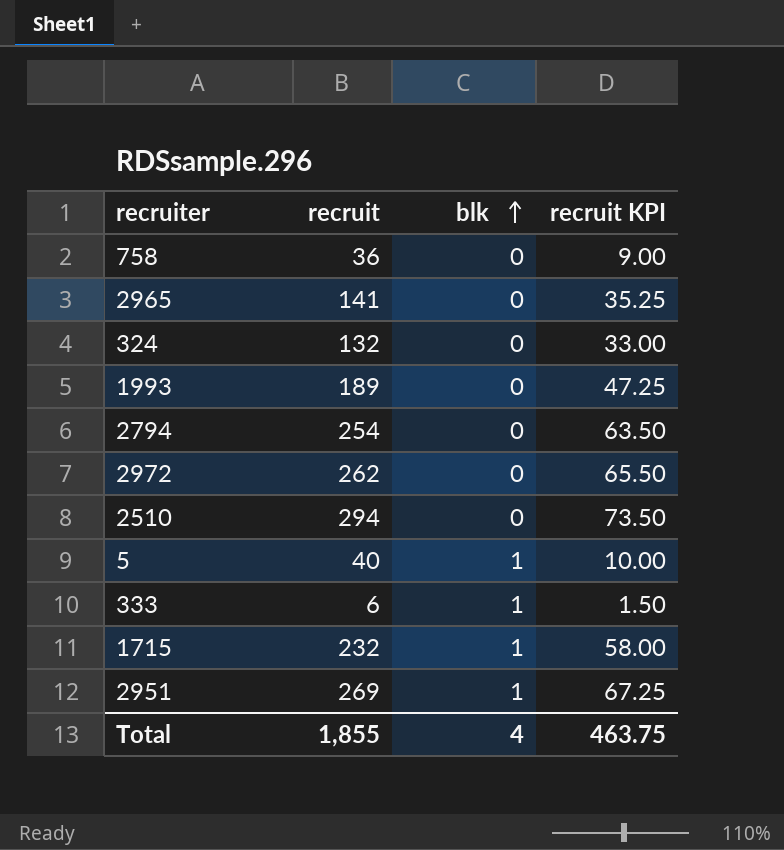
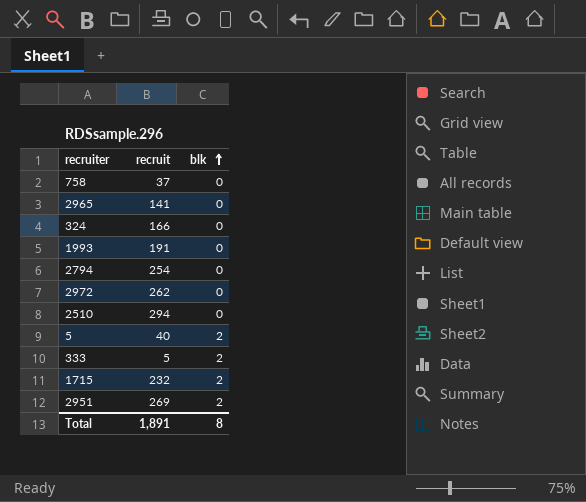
column recruit KPI | formula: [recruit] * 0.25 -> none
758 | recruit: 36 -> 37
324 | recruit: 132 -> 166
1993 | recruit: 189 -> 191
5 | blk: 1 -> 2
333 | recruit: 6 -> 5
333 | blk: 1 -> 2
1715 | blk: 1 -> 2
2951 | blk: 1 -> 2
Total | recruit: 1,855 -> 1,891
Total | blk: 4 -> 8

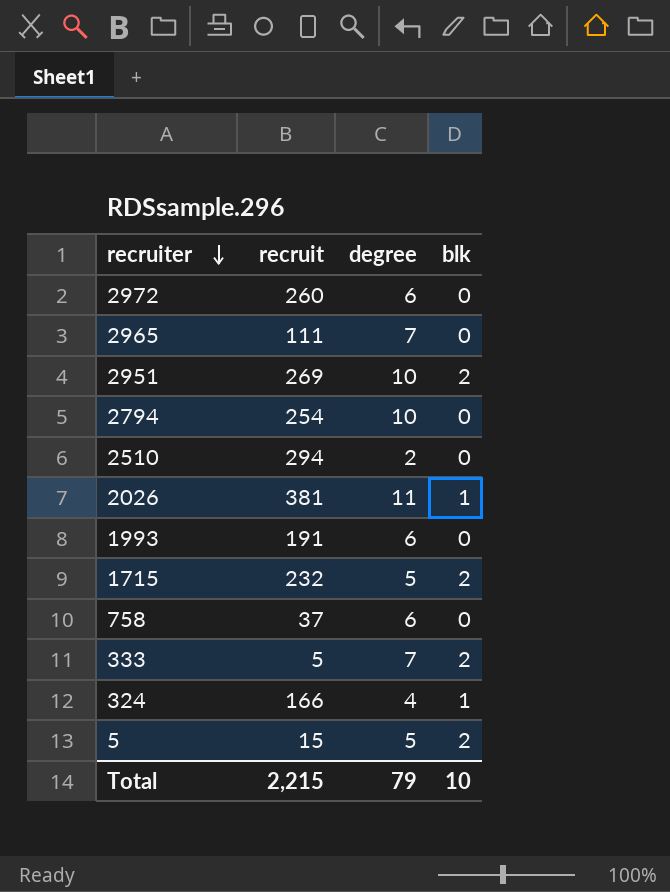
row order: blk ascending -> recruiter descending
column degree | position: none -> 3
2972 | recruit: 262 -> 260
2965 | recruit: 141 -> 111
row 2026: none -> 381 | 11 | 1
324 | blk: 0 -> 1
5 | recruit: 40 -> 15
Total | recruit: 1,891 -> 2,215
Total | blk: 8 -> 10

